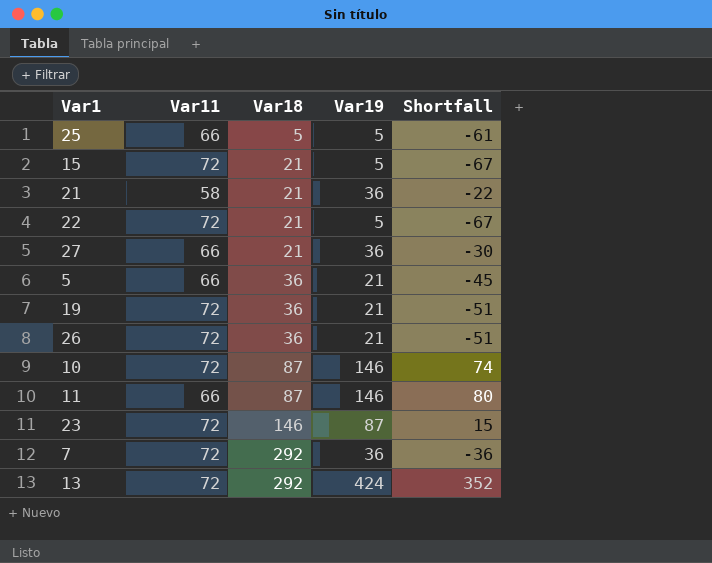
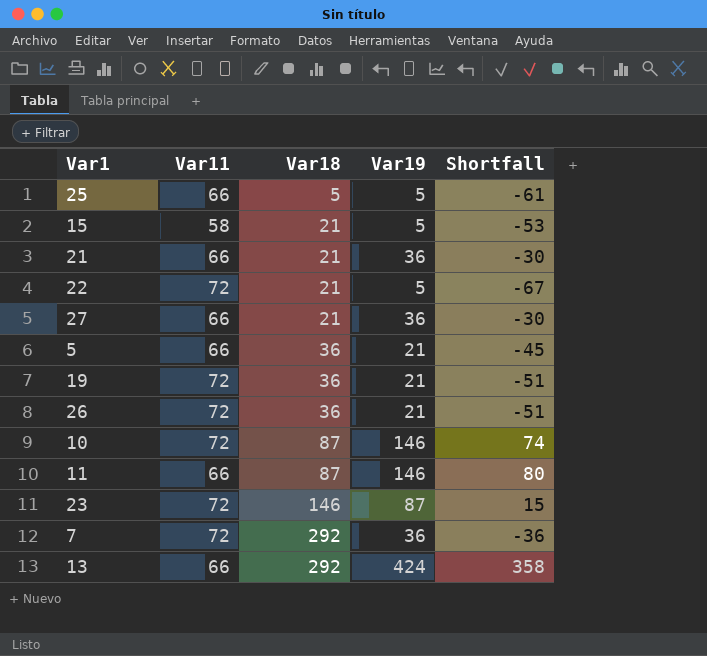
15 | Var11: 72 -> 58
15 | Shortfall: -67 -> -53
21 | Var11: 58 -> 66
21 | Shortfall: -22 -> -30
13 | Var11: 72 -> 66
13 | Shortfall: 352 -> 358

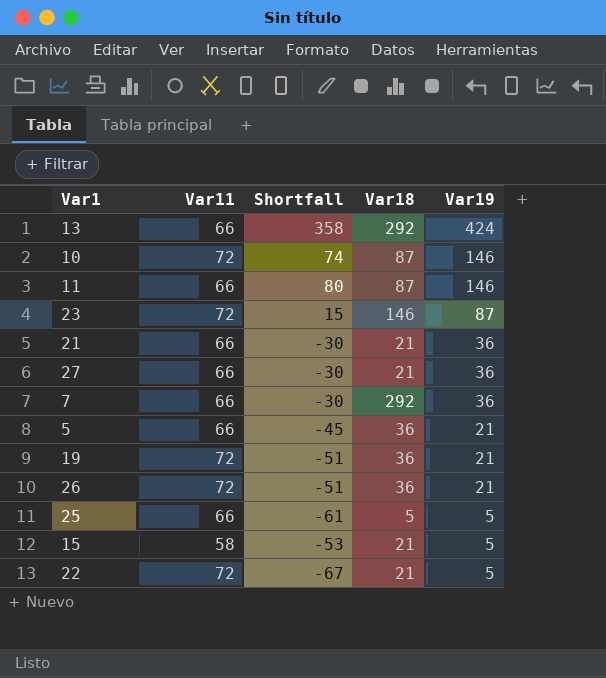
row order: Var18 ascending -> Var19 descending
column Shortfall | position: 5 -> 3
7 | Var11: 72 -> 66
7 | Shortfall: -36 -> -30

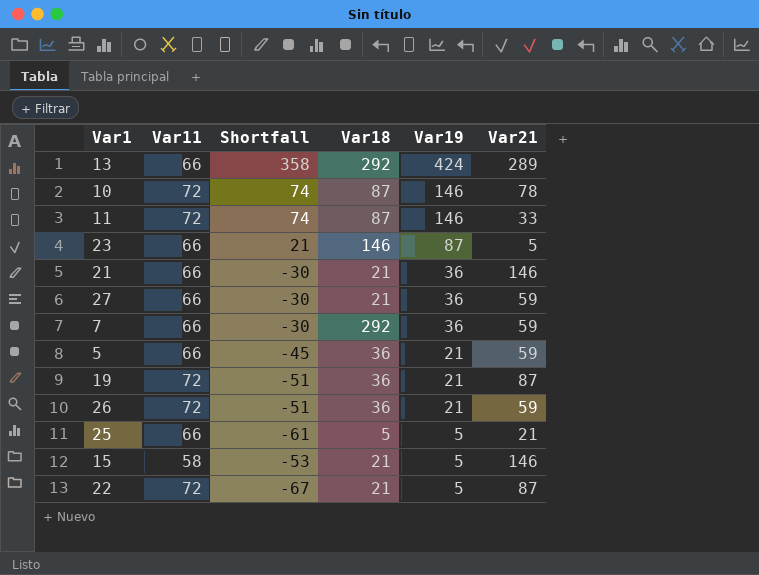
column Var21 | position: none -> 6
11 | Var11: 66 -> 72
11 | Shortfall: 80 -> 74
23 | Var11: 72 -> 66
23 | Shortfall: 15 -> 21

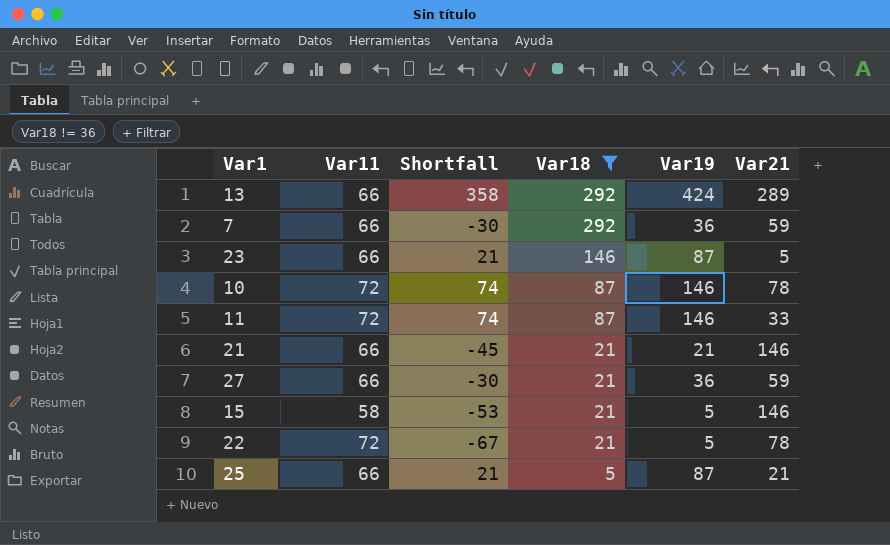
filter: none -> Var18 != 36
row order: Var19 descending -> Var18 descending
21 | Shortfall: -30 -> -45
21 | Var19: 36 -> 21
22 | Var21: 87 -> 78
25 | Shortfall: -61 -> 21
25 | Var19: 5 -> 87

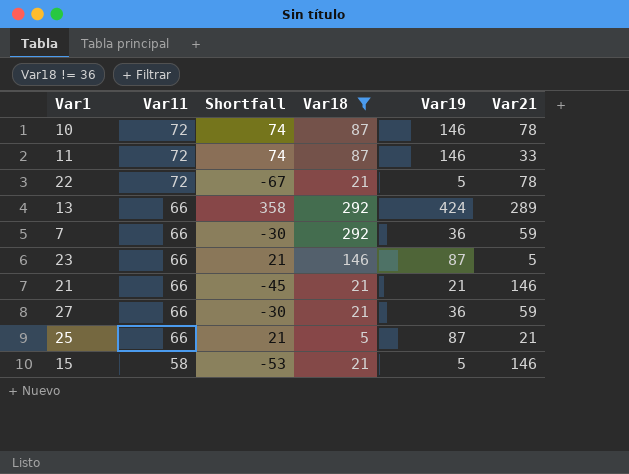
row order: Var18 descending -> Var11 descending

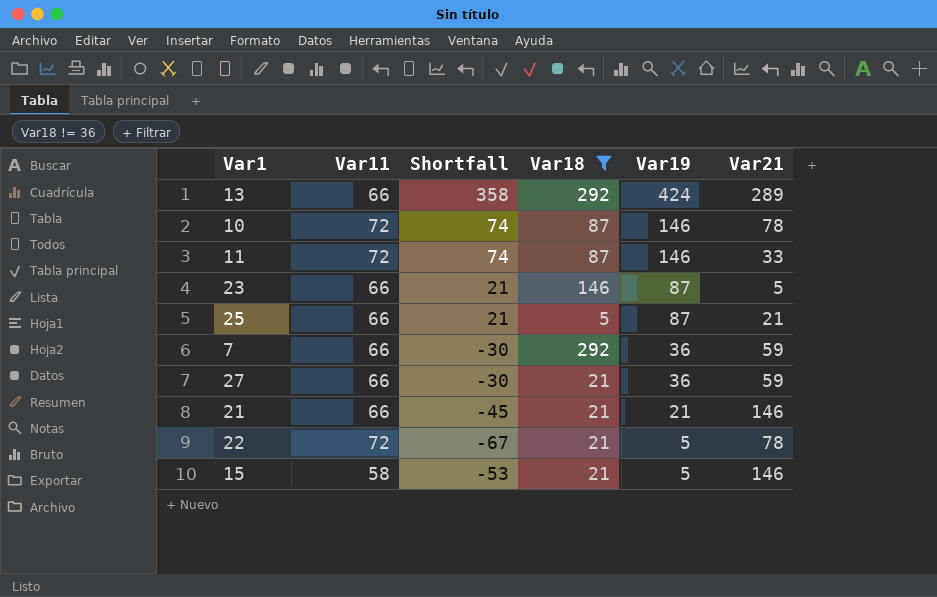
row order: Var11 descending -> Var19 descending

